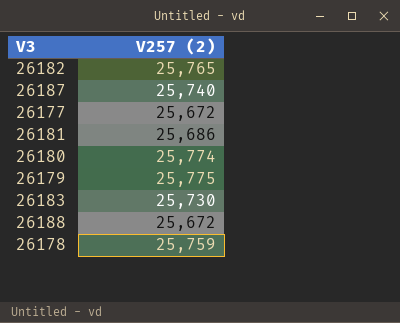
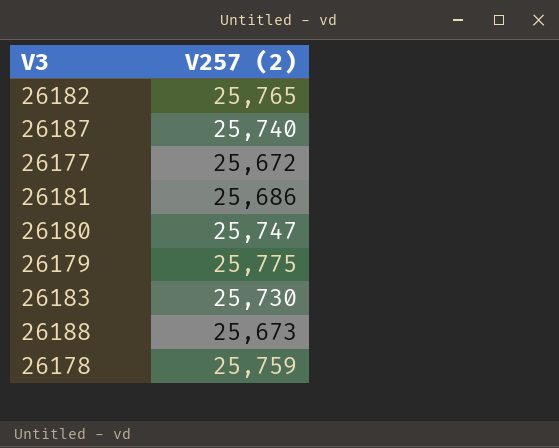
26180 | V257 (2): 25,774 -> 25,747
26188 | V257 (2): 25,672 -> 25,673

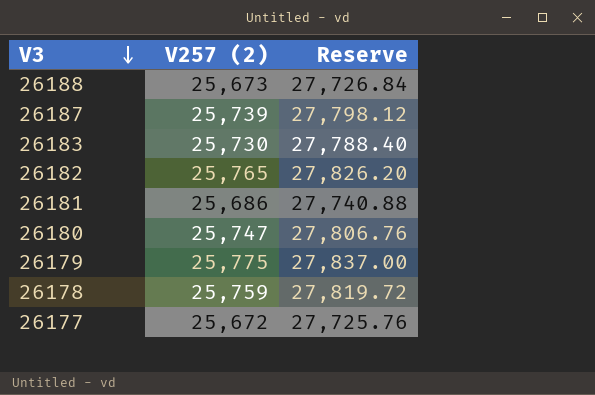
row order: none -> V3 descending
column Reserve | formula: none -> [V257 (2)] * 1.08
26187 | V257 (2): 25,740 -> 25,739

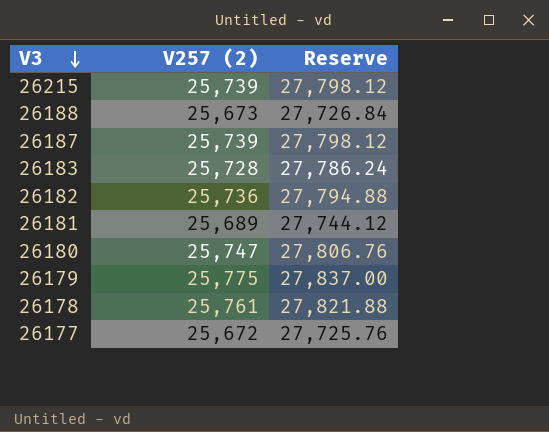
row 26215: none -> 25,739 | 27,798.12
26183 | V257 (2): 25,730 -> 25,728
26183 | Reserve: 27,788.40 -> 27,786.24
26182 | V257 (2): 25,765 -> 25,736
26182 | Reserve: 27,826.20 -> 27,794.88
26181 | V257 (2): 25,686 -> 25,689
26181 | Reserve: 27,740.88 -> 27,744.12
26178 | V257 (2): 25,759 -> 25,761
26178 | Reserve: 27,819.72 -> 27,821.88

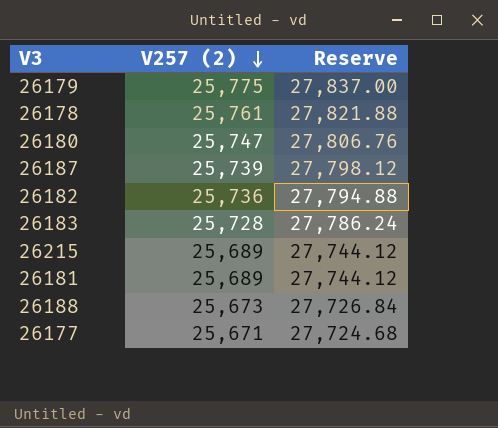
row order: V3 descending -> V257 (2) descending
26215 | V257 (2): 25,739 -> 25,689
26215 | Reserve: 27,798.12 -> 27,744.12
26177 | V257 (2): 25,672 -> 25,671
26177 | Reserve: 27,725.76 -> 27,724.68

